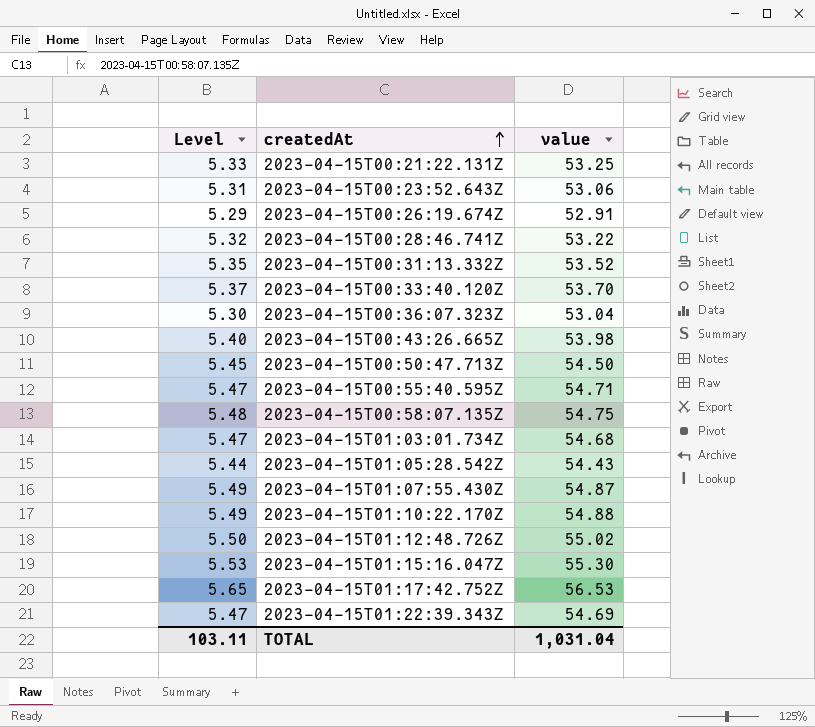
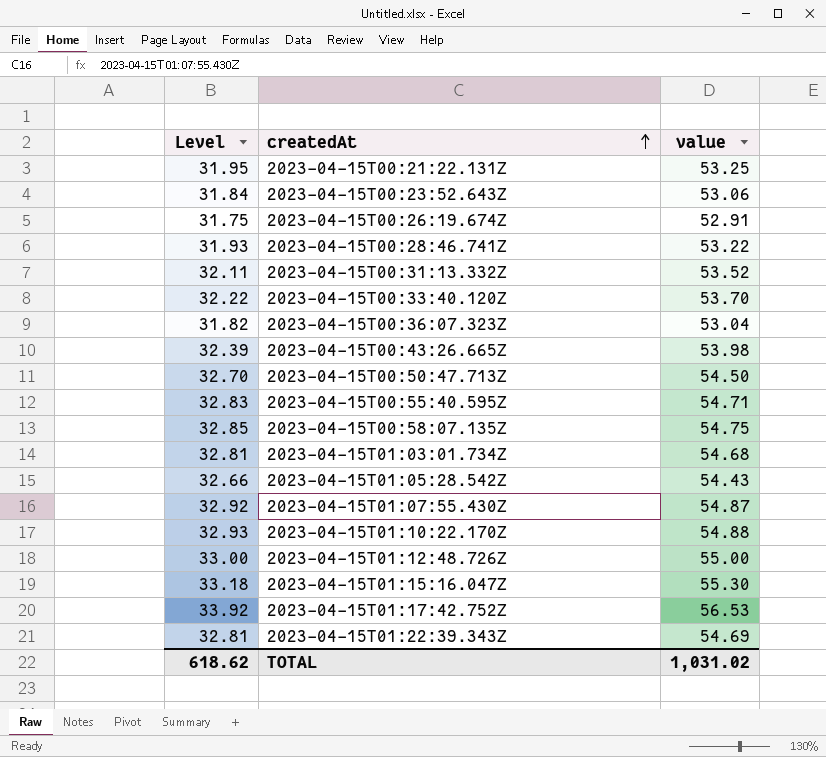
column Level | formula: [value] * 0.1 -> [value] * 0.6
2023-04-15T01:12:48.726Z | value: 55.02 -> 55.00
TOTAL | Level: 103.11 -> 618.62
TOTAL | value: 1,031.04 -> 1,031.02

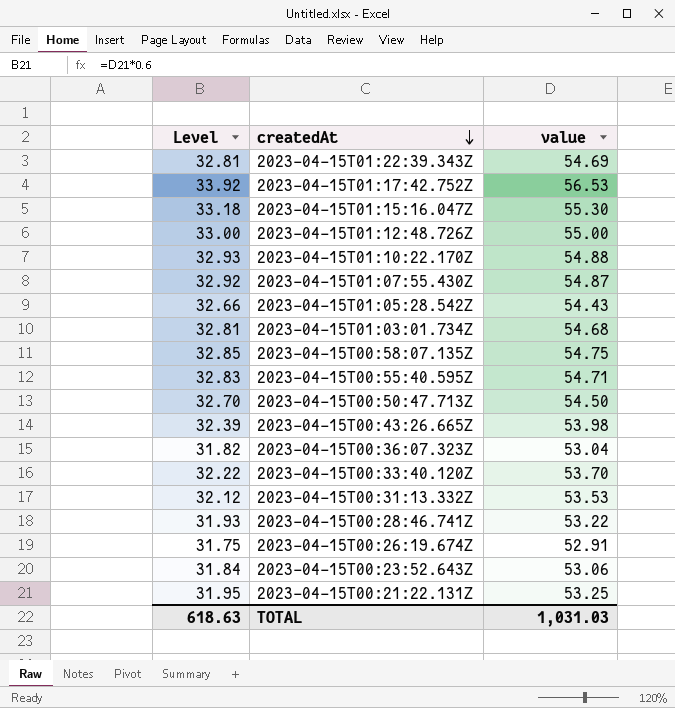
row order: createdAt ascending -> createdAt descending
2023-04-15T00:31:13.332Z | Level: 32.11 -> 32.12
2023-04-15T00:31:13.332Z | value: 53.52 -> 53.53
TOTAL | Level: 618.62 -> 618.63
TOTAL | value: 1,031.02 -> 1,031.03

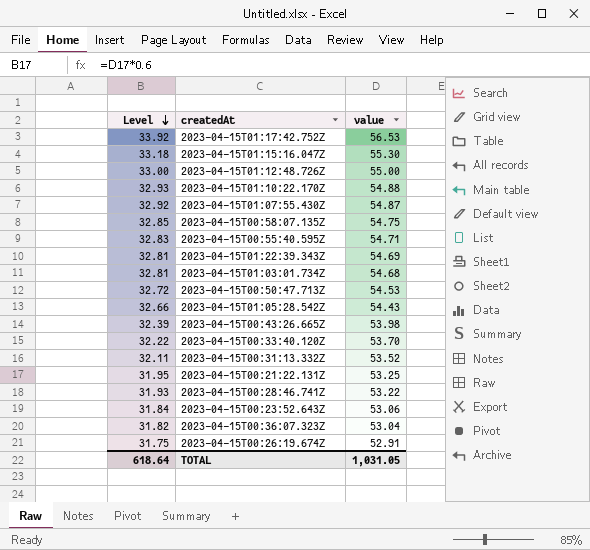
row order: createdAt descending -> Level descending
2023-04-15T00:50:47.713Z | Level: 32.70 -> 32.72
2023-04-15T00:50:47.713Z | value: 54.50 -> 54.53
2023-04-15T00:31:13.332Z | Level: 32.12 -> 32.11
2023-04-15T00:31:13.332Z | value: 53.53 -> 53.52
TOTAL | Level: 618.63 -> 618.64
TOTAL | value: 1,031.03 -> 1,031.05

